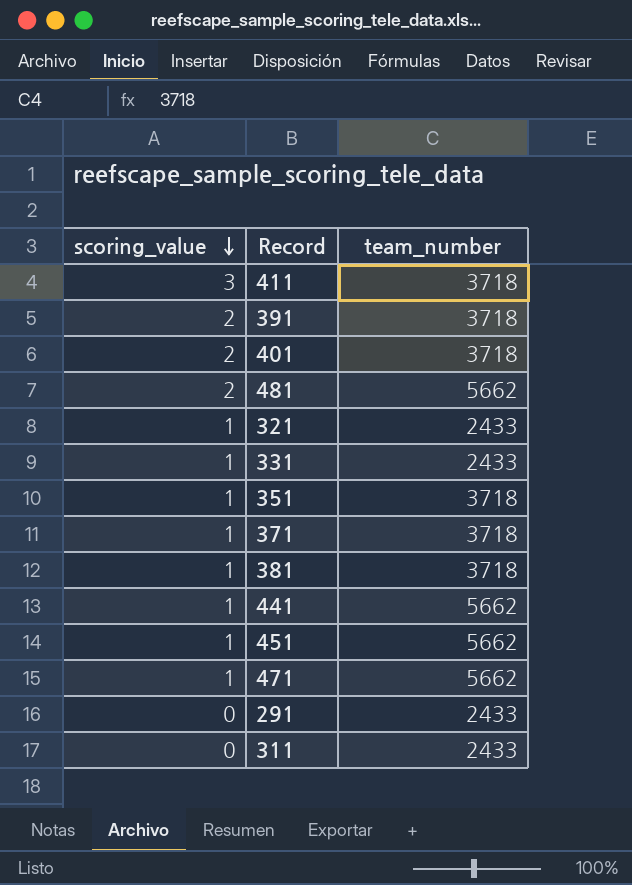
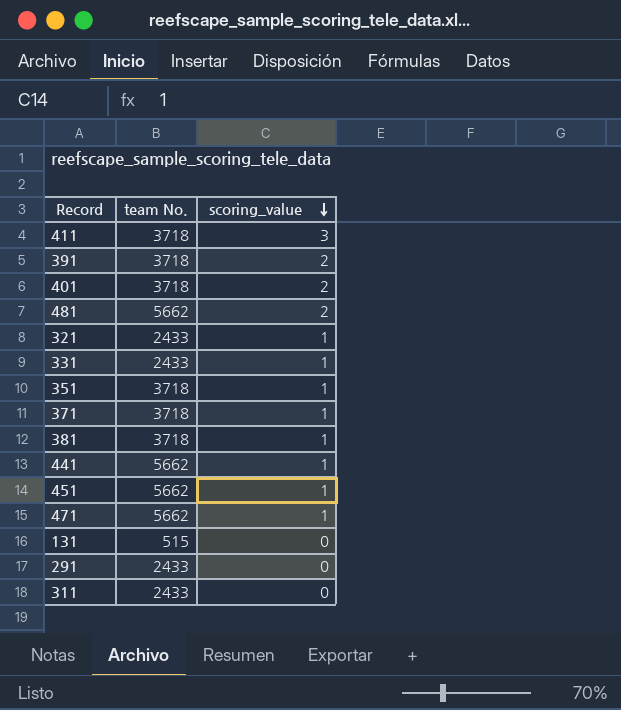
column name: team_number -> team No.
column scoring_value | position: 1 -> 3
row 131: none -> 515 | 0

